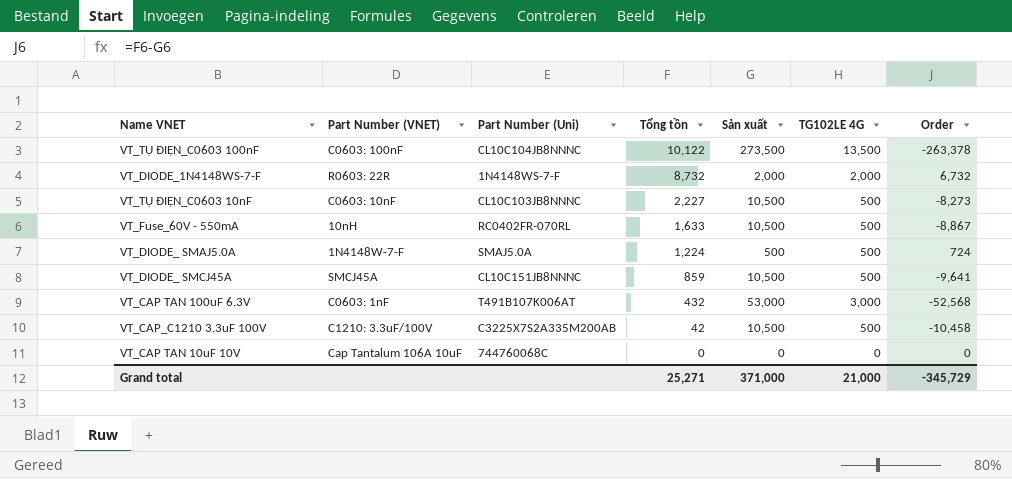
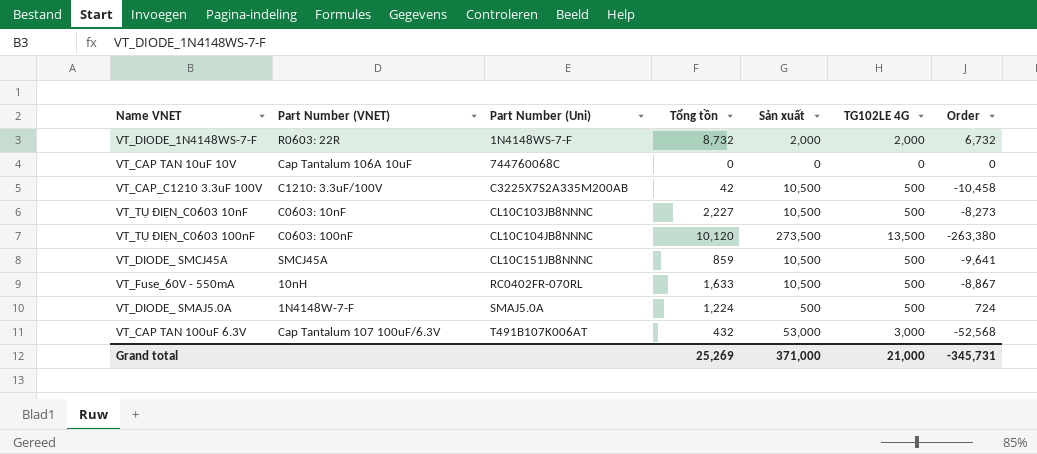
row order: Tổng tồn descending -> Part Number (Uni) ascending
VT_TỤ ĐIỆN_C0603 100nF | Tổng tồn: 10,122 -> 10,120
VT_TỤ ĐIỆN_C0603 100nF | Order: -263,378 -> -263,380
VT_CAP TAN 100uF 6.3V | Part Number (VNET): C0603: 1nF -> Cap Tantalum 107 100uF/6.3V
Grand total | Tổng tồn: 25,271 -> 25,269
Grand total | Order: -345,729 -> -345,731

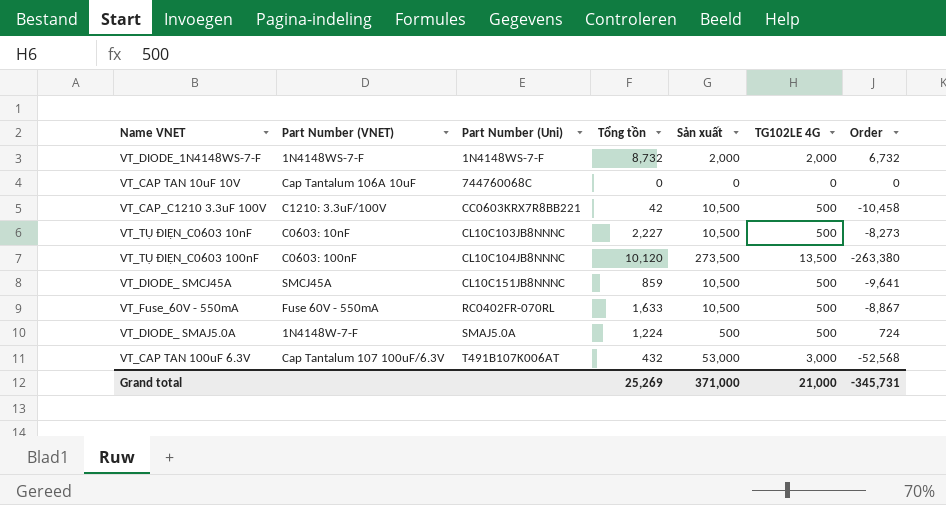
VT_DIODE_1N4148WS-7-F | Part Number (VNET): R0603: 22R -> 1N4148WS-7-F
VT_CAP_C1210 3.3uF 100V | Part Number (Uni): C3225X7S2A335M200AB -> CC0603KRX7R8BB221
VT_Fuse_60V - 550mA | Part Number (VNET): 10nH -> Fuse 60V - 550mA

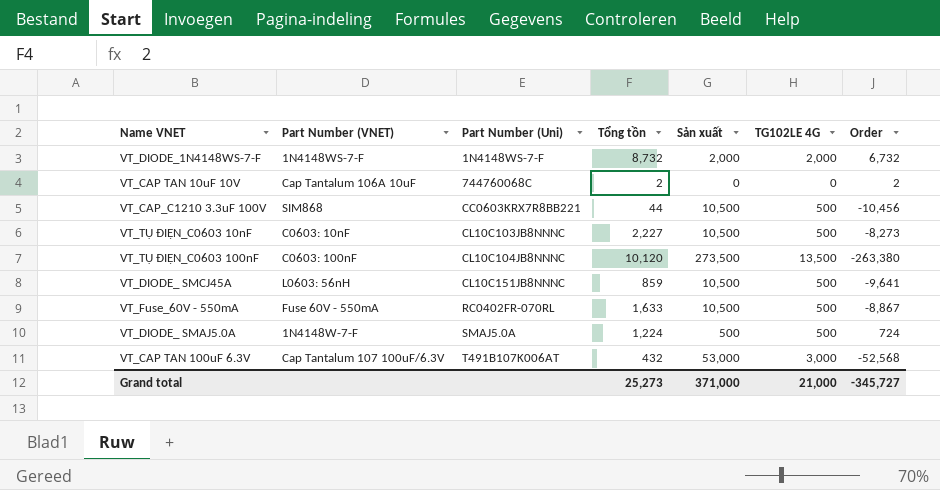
VT_CAP TAN 10uF 10V | Tổng tồn: 0 -> 2
VT_CAP TAN 10uF 10V | Order: 0 -> 2
VT_CAP_C1210 3.3uF 100V | Part Number (VNET): C1210: 3.3uF/100V -> SIM868
VT_CAP_C1210 3.3uF 100V | Tổng tồn: 42 -> 44
VT_CAP_C1210 3.3uF 100V | Order: -10,458 -> -10,456
VT_DIODE_ SMCJ45A | Part Number (VNET): SMCJ45A -> L0603: 56nH
Grand total | Tổng tồn: 25,269 -> 25,273
Grand total | Order: -345,731 -> -345,727

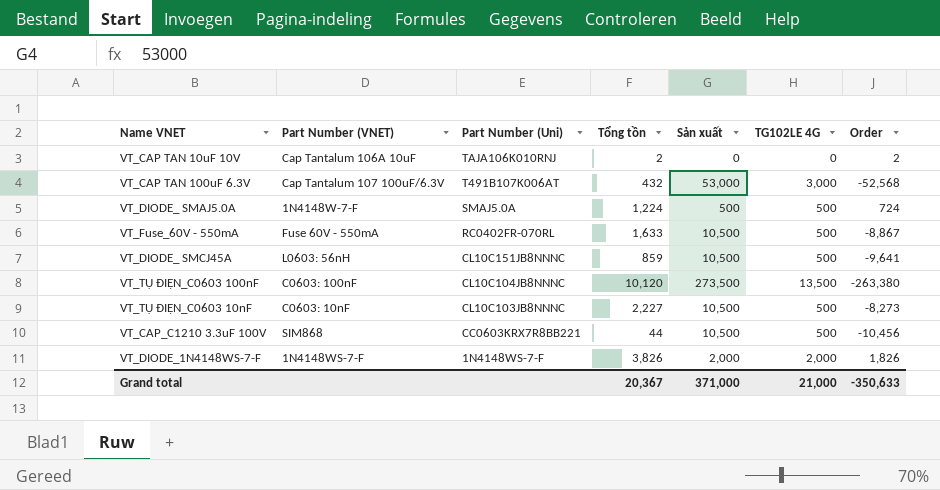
row order: Part Number (Uni) ascending -> Part Number (Uni) descending
VT_CAP TAN 10uF 10V | Part Number (Uni): 744760068C -> TAJA106K010RNJ
VT_DIODE_1N4148WS-7-F | Tổng tồn: 8,732 -> 3,826
VT_DIODE_1N4148WS-7-F | Order: 6,732 -> 1,826
Grand total | Tổng tồn: 25,273 -> 20,367
Grand total | Order: -345,727 -> -350,633

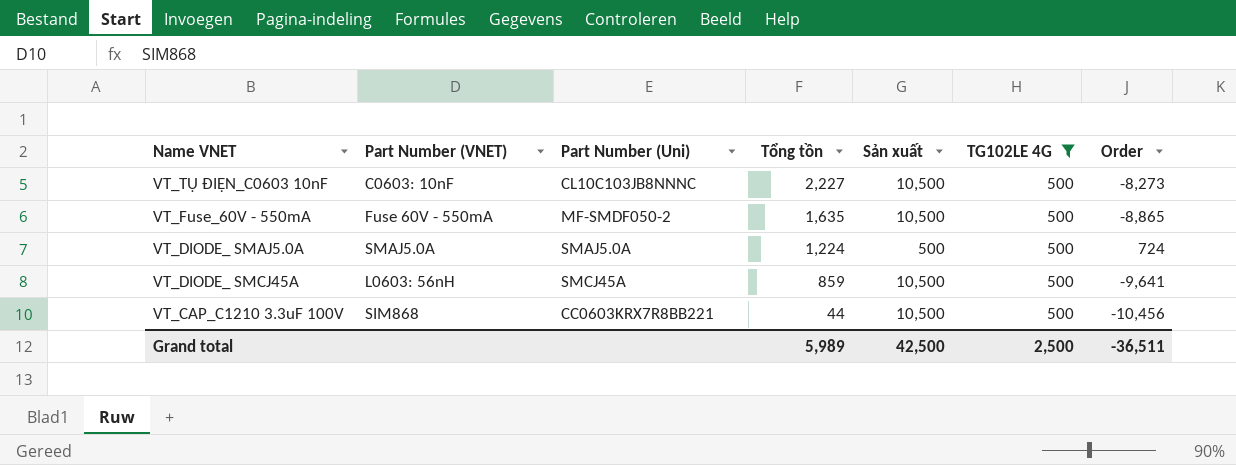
filter: none -> TG102LE 4G = 500
row order: Part Number (Uni) descending -> Tổng tồn descending
VT_Fuse_60V - 550mA | Part Number (Uni): RC0402FR-070RL -> MF-SMDF050-2
VT_Fuse_60V - 550mA | Tổng tồn: 1,633 -> 1,635
VT_Fuse_60V - 550mA | Order: -8,867 -> -8,865
VT_DIODE_ SMAJ5.0A | Part Number (VNET): 1N4148W-7-F -> SMAJ5.0A
VT_DIODE_ SMCJ45A | Part Number (Uni): CL10C151JB8NNNC -> SMCJ45A
Grand total | Tổng tồn: 20,367 -> 5,989
Grand total | Sản xuất: 371,000 -> 42,500
Grand total | TG102LE 4G: 21,000 -> 2,500
Grand total | Order: -350,633 -> -36,511

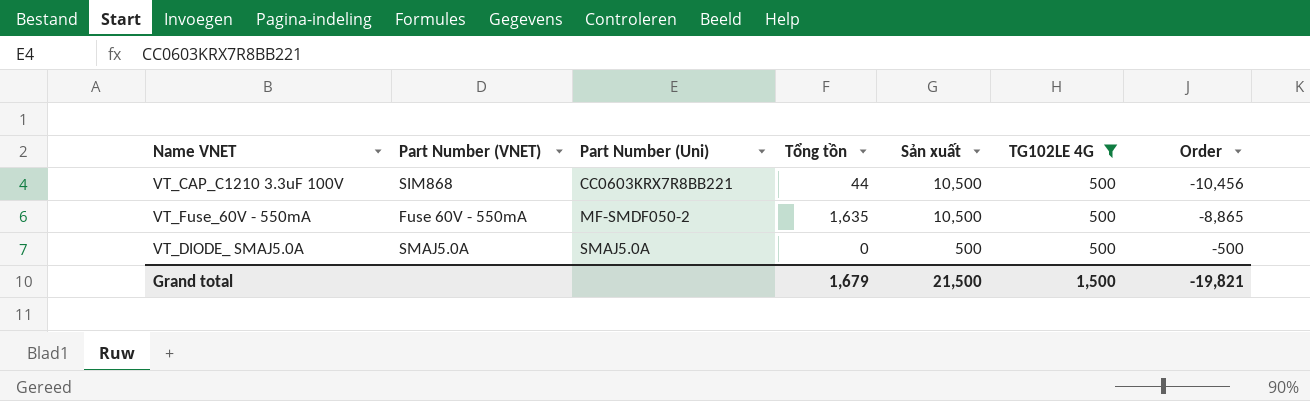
row order: Tổng tồn descending -> Part Number (Uni) ascending
row VT_TỤ ĐIỆN_C0603 10nF: C0603: 10nF | CL10C103JB8NNNC | 2,227 | 10,500 | 500 | -8,273 -> none
row VT_DIODE_ SMCJ45A: L0603: 56nH | SMCJ45A | 859 | 10,500 | 500 | -9,641 -> none
VT_DIODE_ SMAJ5.0A | Tổng tồn: 1,224 -> 0
VT_DIODE_ SMAJ5.0A | Order: 724 -> -500
Grand total | Tổng tồn: 5,989 -> 1,679
Grand total | Sản xuất: 42,500 -> 21,500
Grand total | TG102LE 4G: 2,500 -> 1,500
Grand total | Order: -36,511 -> -19,821

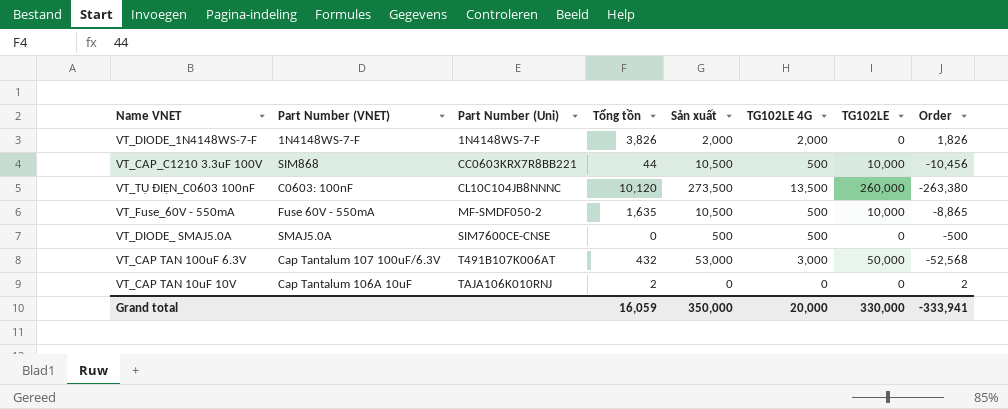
filter: TG102LE 4G = 500 -> none
column TG102LE | formula: none -> [Sản xuất] - [TG102LE 4G]
VT_DIODE_ SMAJ5.0A | Part Number (Uni): SMAJ5.0A -> SIM7600CE-CNSE
Grand total | Tổng tồn: 1,679 -> 16,059
Grand total | Sản xuất: 21,500 -> 350,000
Grand total | TG102LE 4G: 1,500 -> 20,000
Grand total | Order: -19,821 -> -333,941

